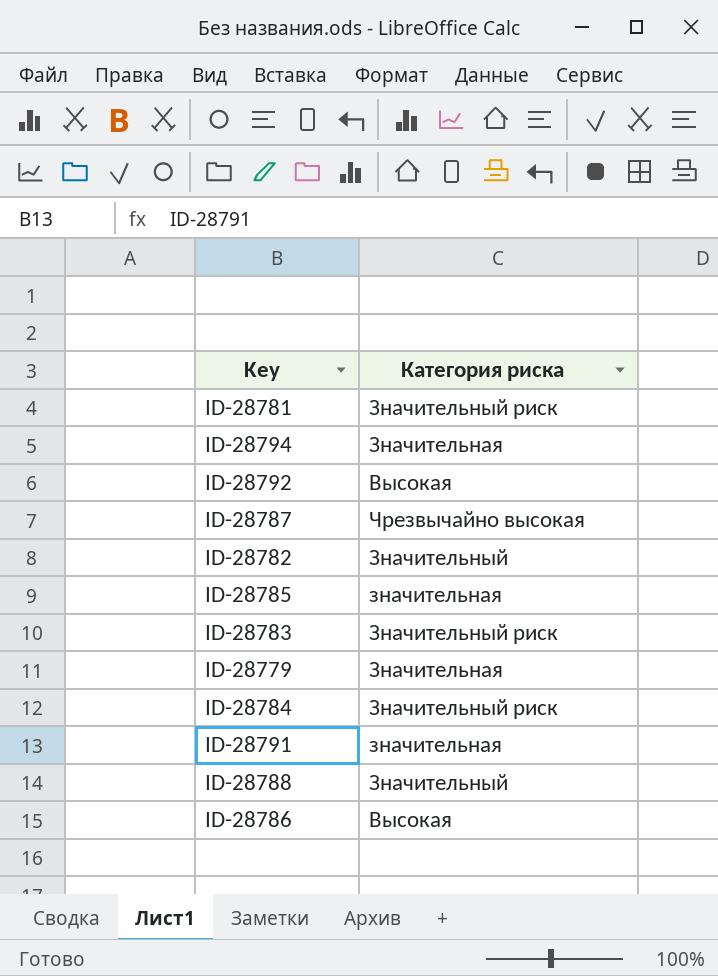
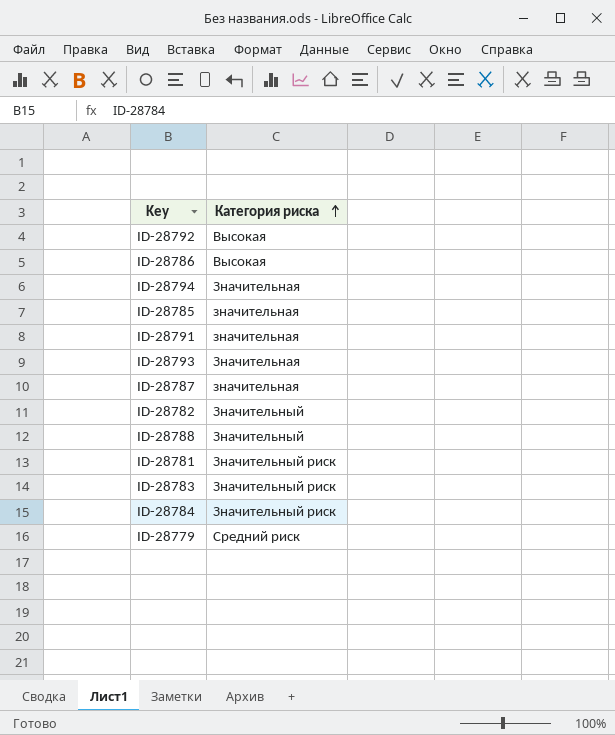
row order: none -> Категория риска ascending
row ID-28793: none -> Значительная
ID-28787 | Категория риска: Чрезвычайно высокая -> значительная
ID-28779 | Категория риска: Значительная -> Средний риск

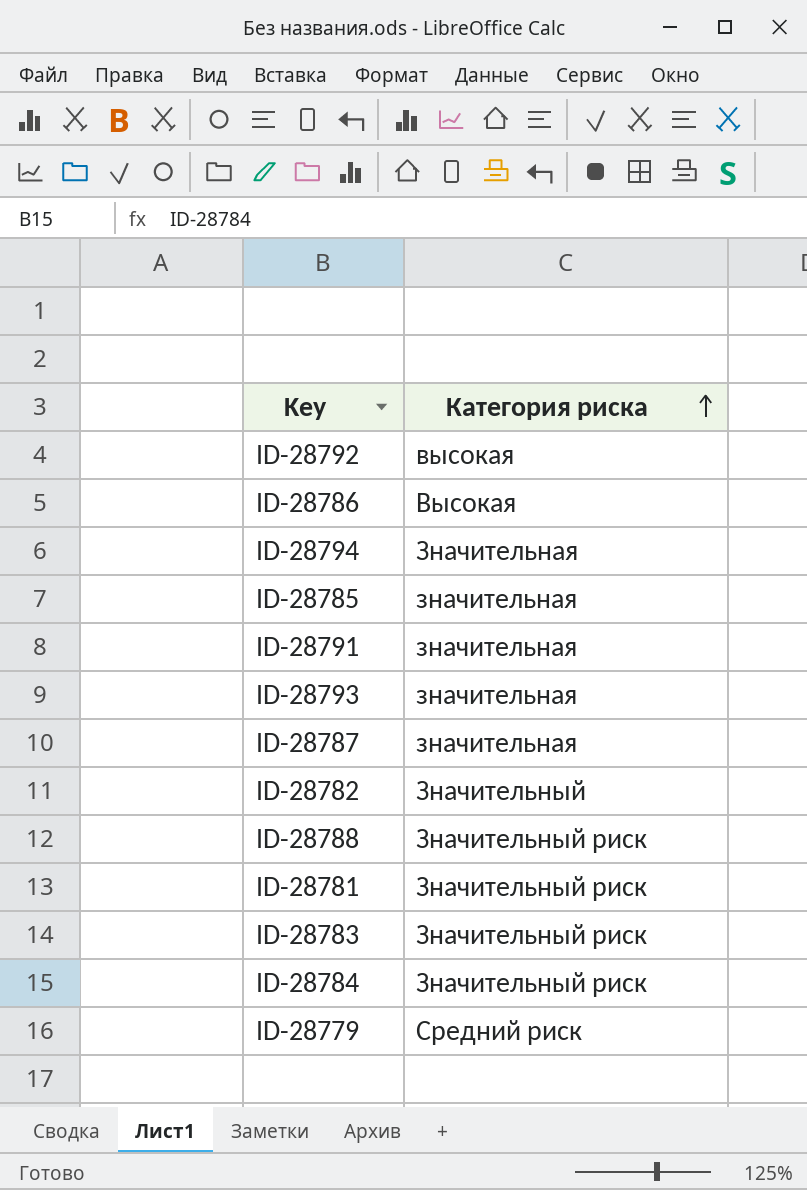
ID-28792 | Категория риска: Высокая -> высокая
ID-28793 | Категория риска: Значительная -> значительная
ID-28788 | Категория риска: Значительный -> Значительный риск

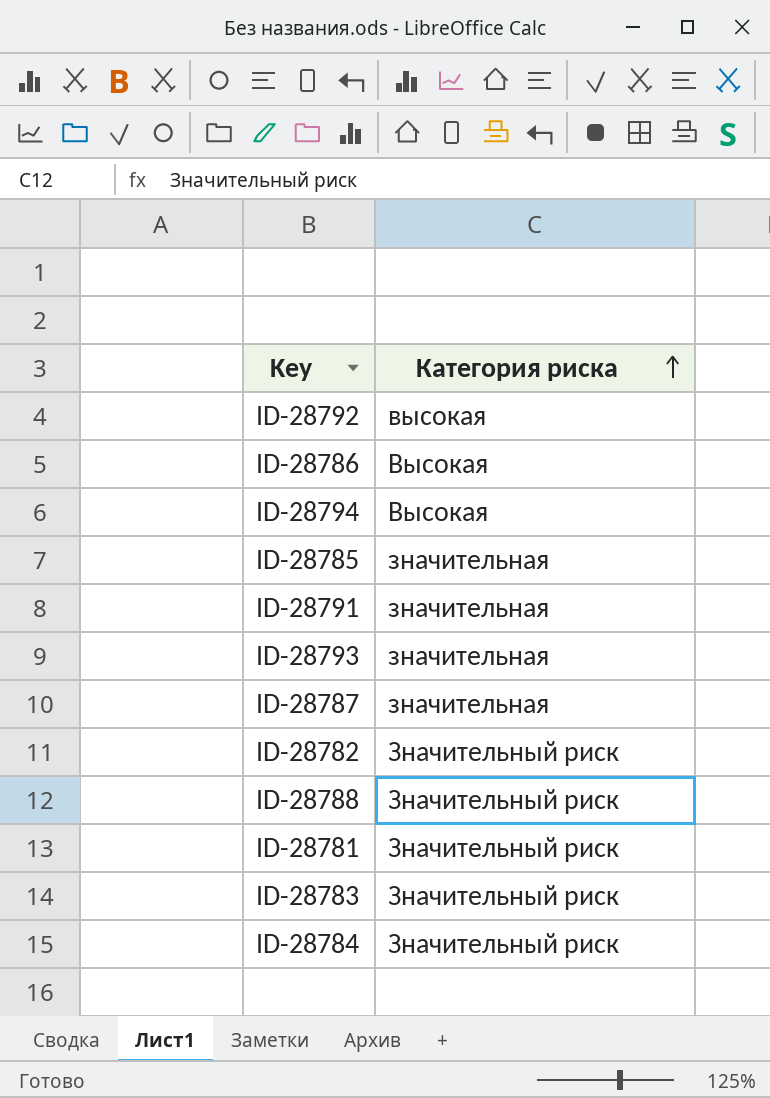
row ID-28779: Средний риск -> none
ID-28794 | Категория риска: Значительная -> Высокая
ID-28782 | Категория риска: Значительный -> Значительный риск

